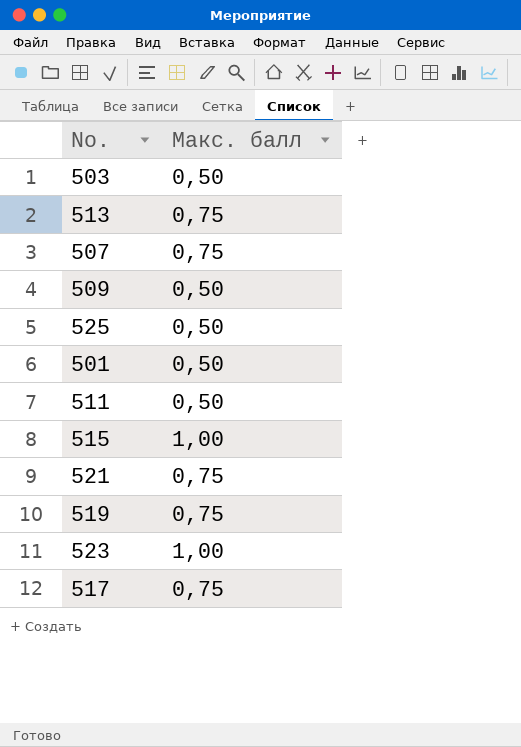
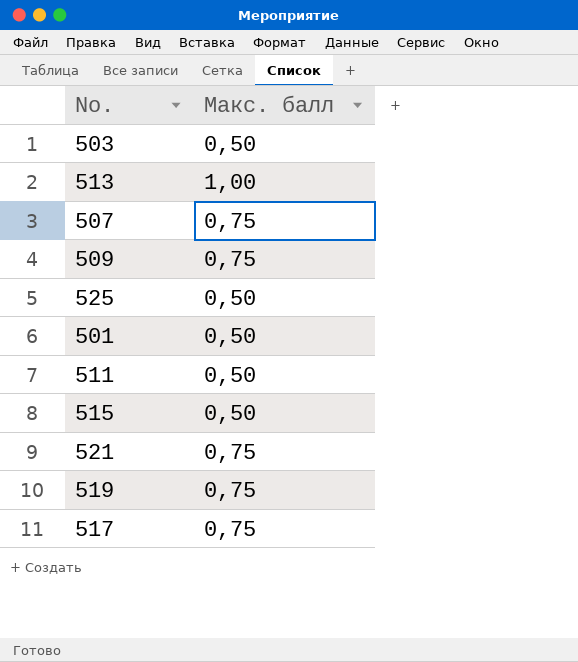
row 523: 1,00 -> none
513 | Макс. балл: 0,75 -> 1,00
509 | Макс. балл: 0,50 -> 0,75
515 | Макс. балл: 1,00 -> 0,50

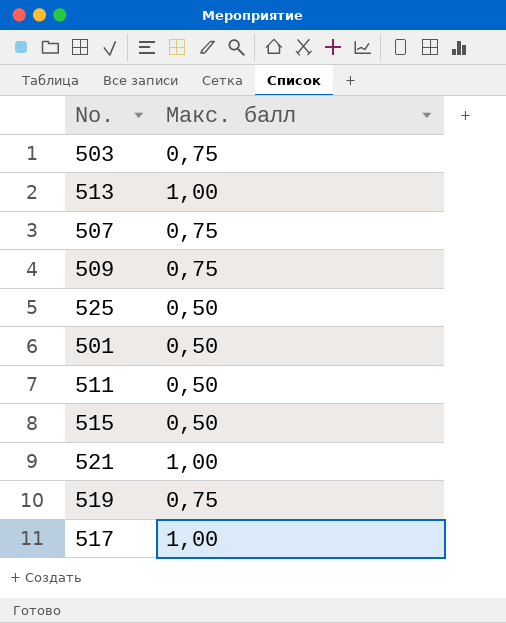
503 | Макс. балл: 0,50 -> 0,75
521 | Макс. балл: 0,75 -> 1,00
517 | Макс. балл: 0,75 -> 1,00

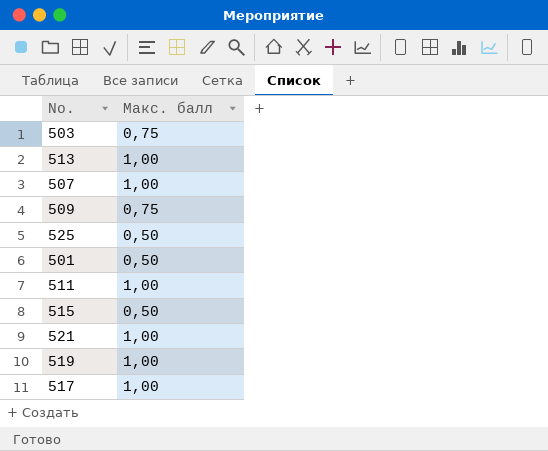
507 | Макс. балл: 0,75 -> 1,00
511 | Макс. балл: 0,50 -> 1,00
519 | Макс. балл: 0,75 -> 1,00

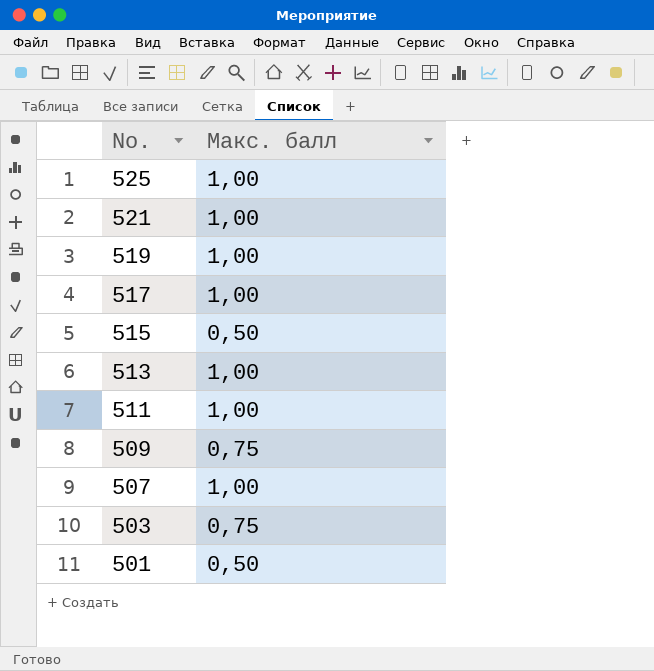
row order: none -> No. descending
525 | Макс. балл: 0,50 -> 1,00

